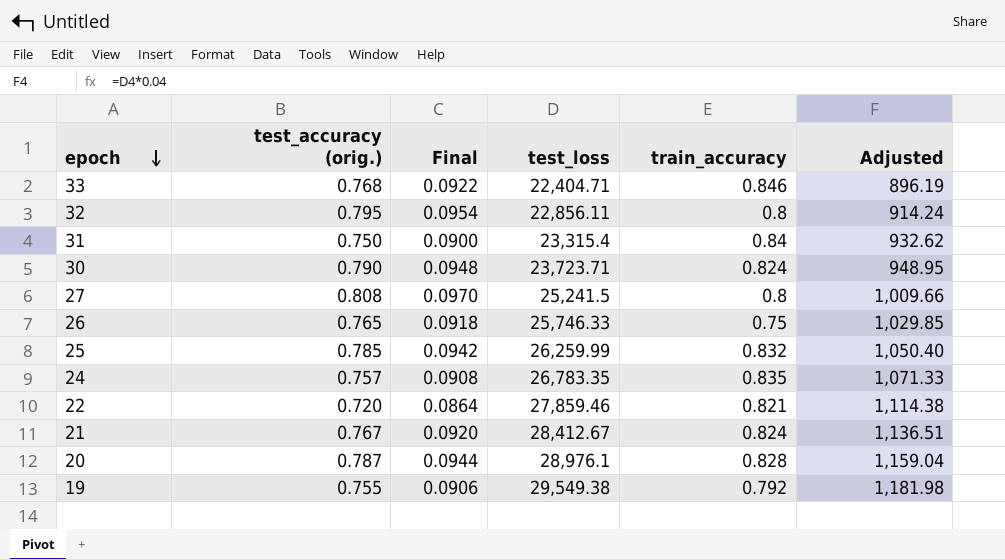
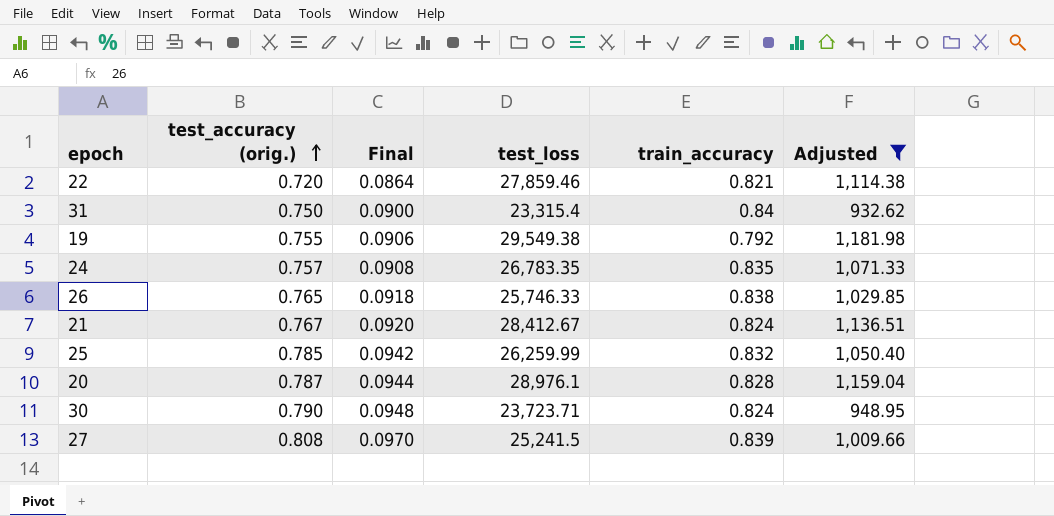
filter: none -> Adjusted >= 932.62
row order: epoch descending -> test_accuracy (orig.) ascending
26 | train_accuracy: 0.75 -> 0.838
27 | train_accuracy: 0.8 -> 0.839

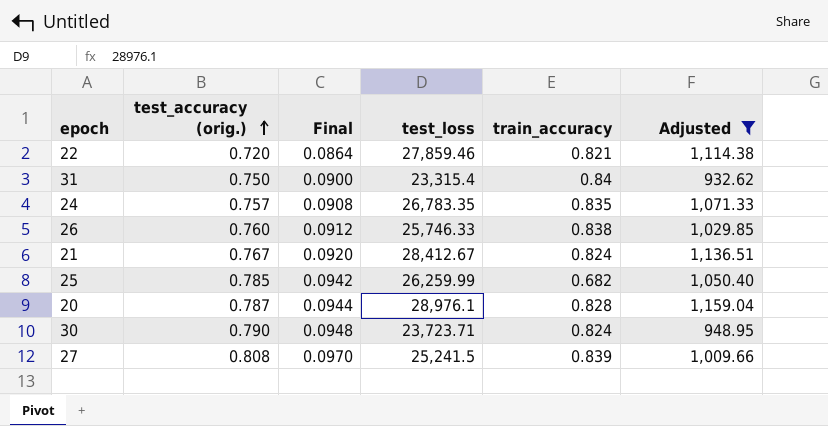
row 19: 0.755 | 0.0906 | 29,549.38 | 0.792 | 1,181.98 -> none
26 | test_accuracy (orig.): 0.765 -> 0.760
26 | Final: 0.0918 -> 0.0912
25 | train_accuracy: 0.832 -> 0.682

